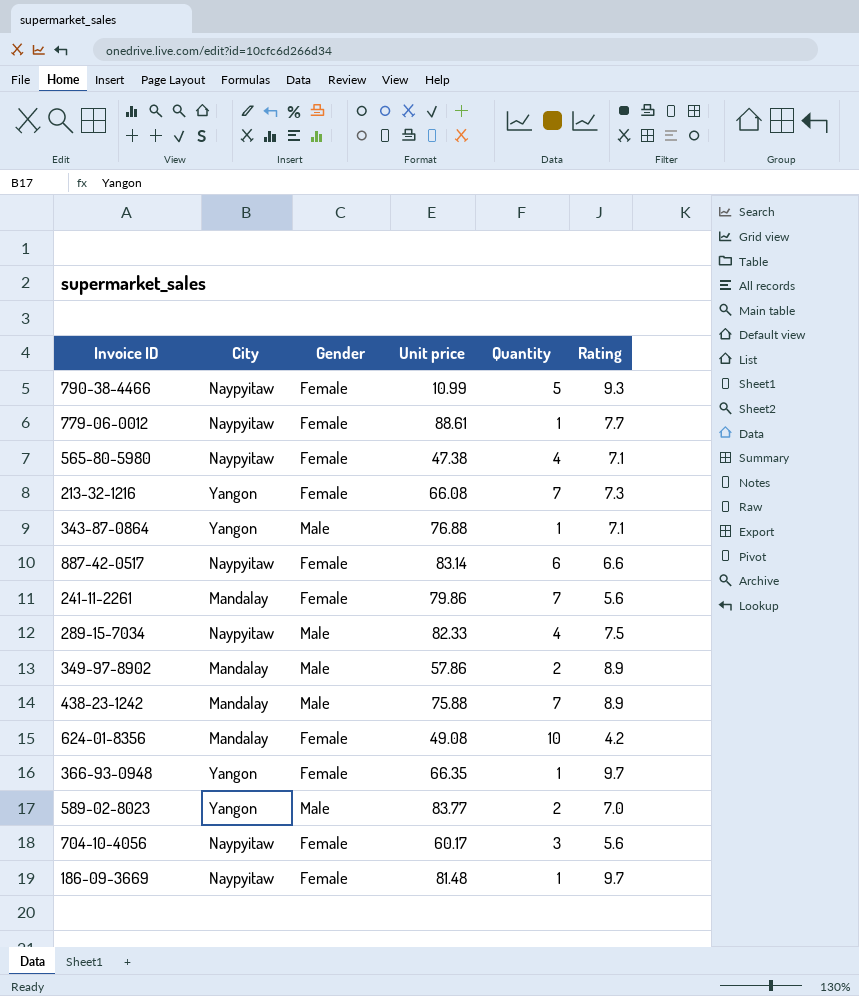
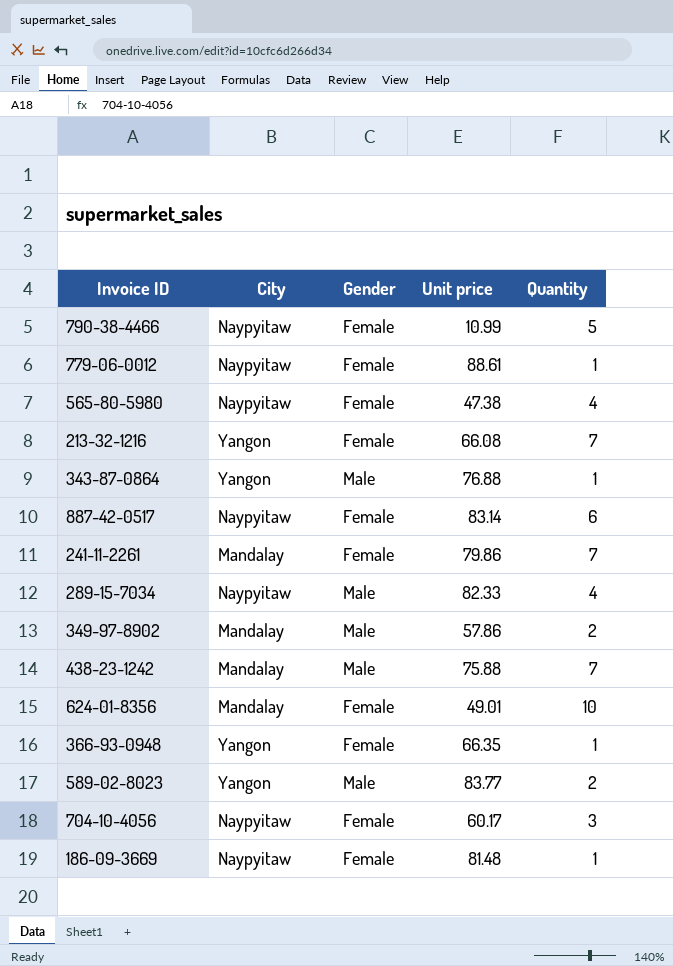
column Rating | position: 6 -> none
624-01-8356 | Unit price: 49.08 -> 49.01

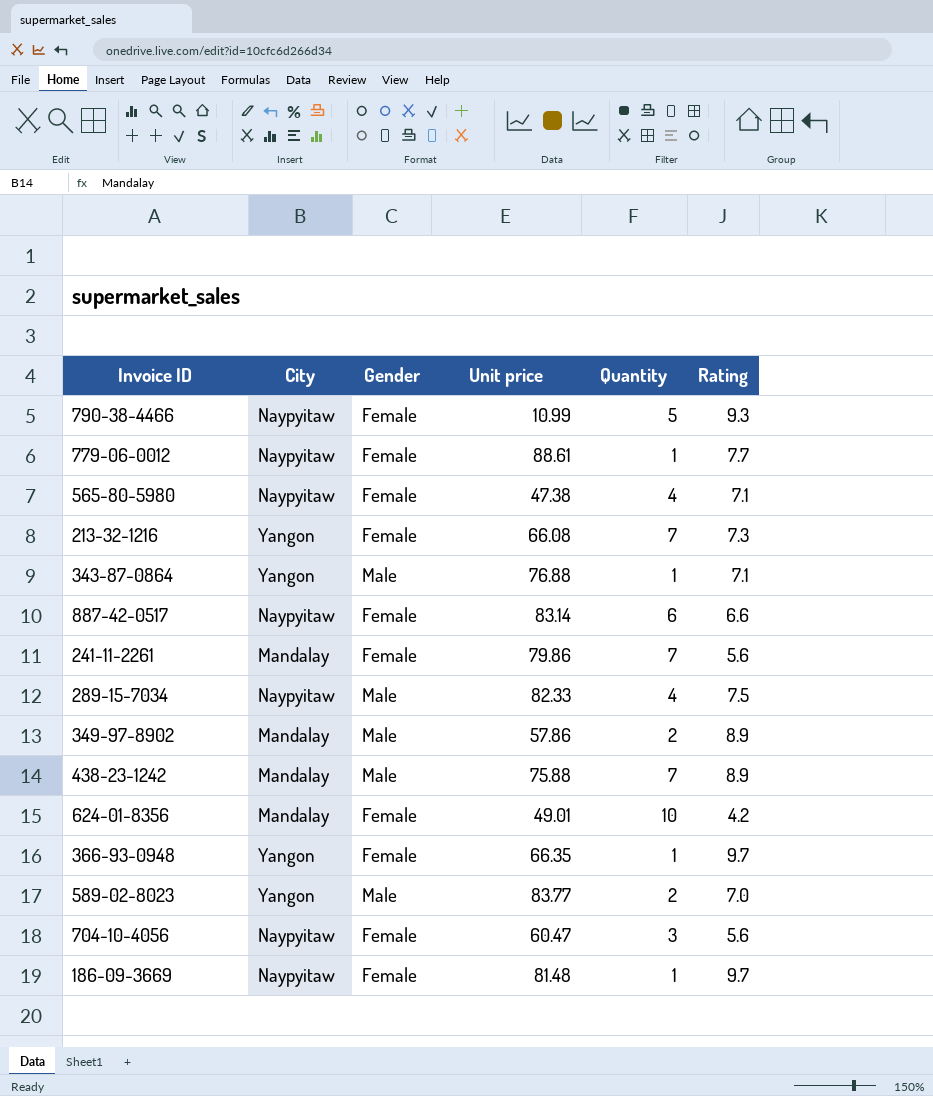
column Rating | position: none -> 6
704-10-4056 | Unit price: 60.17 -> 60.47

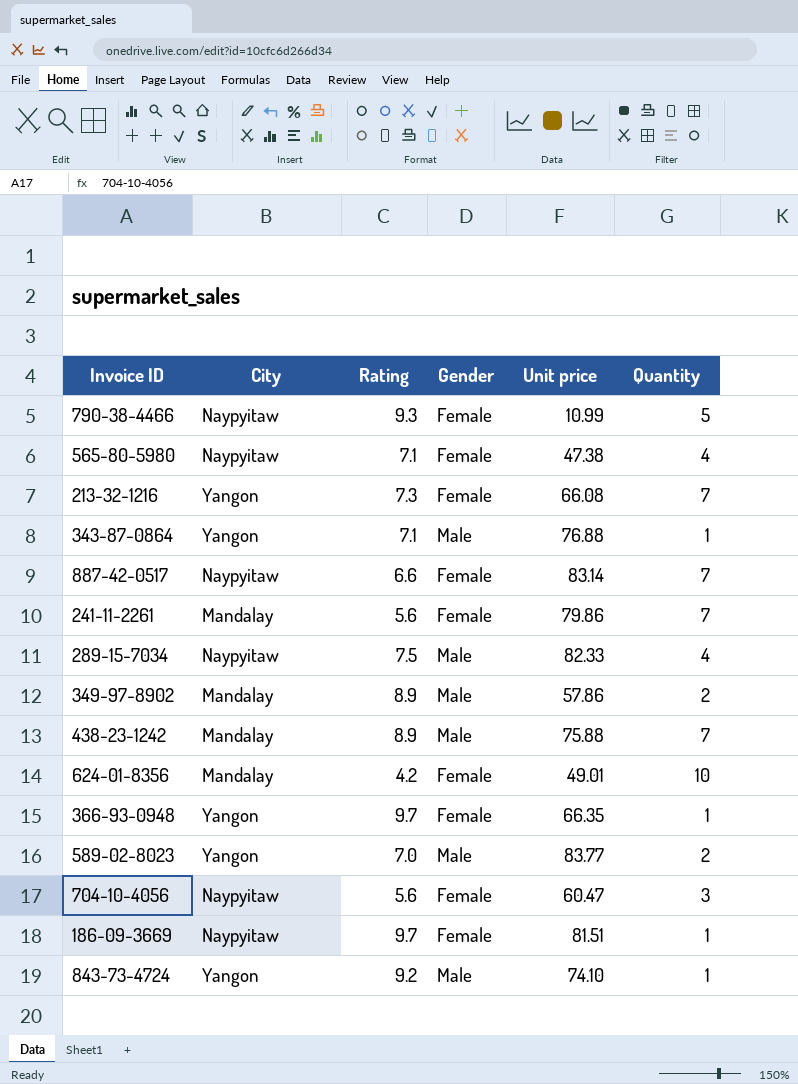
column Rating | position: 6 -> 3
row 779-06-0012: Naypyitaw | Female | 88.61 | 1 | 7.7 -> none
887-42-0517 | Quantity: 6 -> 7
186-09-3669 | Unit price: 81.48 -> 81.51
row 843-73-4724: none -> Yangon | 9.2 | Male | 74.10 | 1

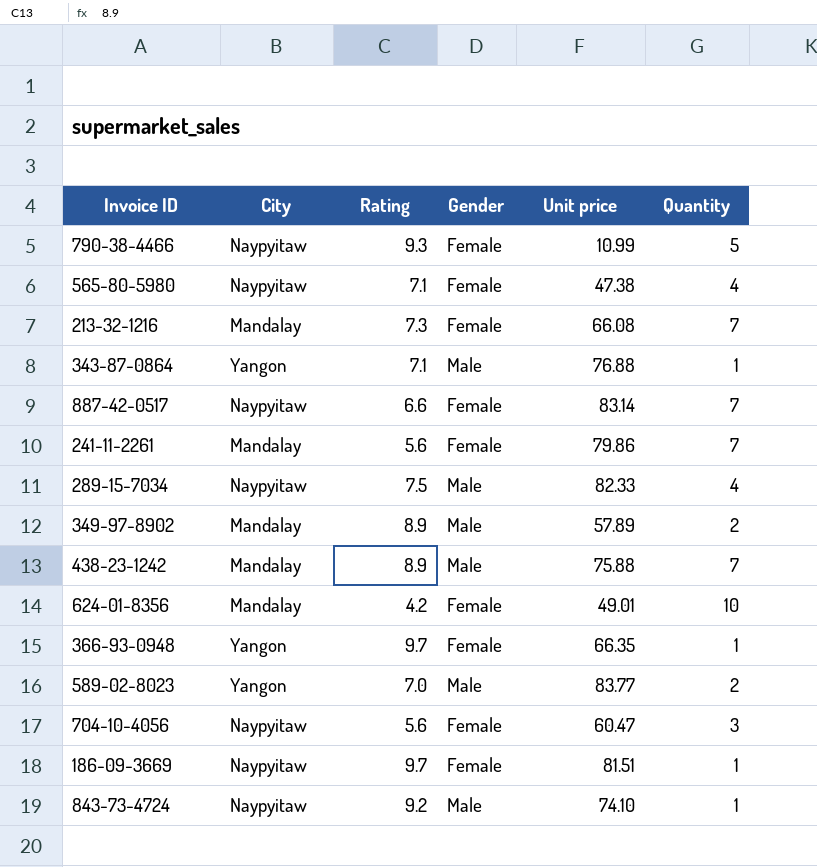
213-32-1216 | City: Yangon -> Mandalay
349-97-8902 | Unit price: 57.86 -> 57.89
843-73-4724 | City: Yangon -> Naypyitaw

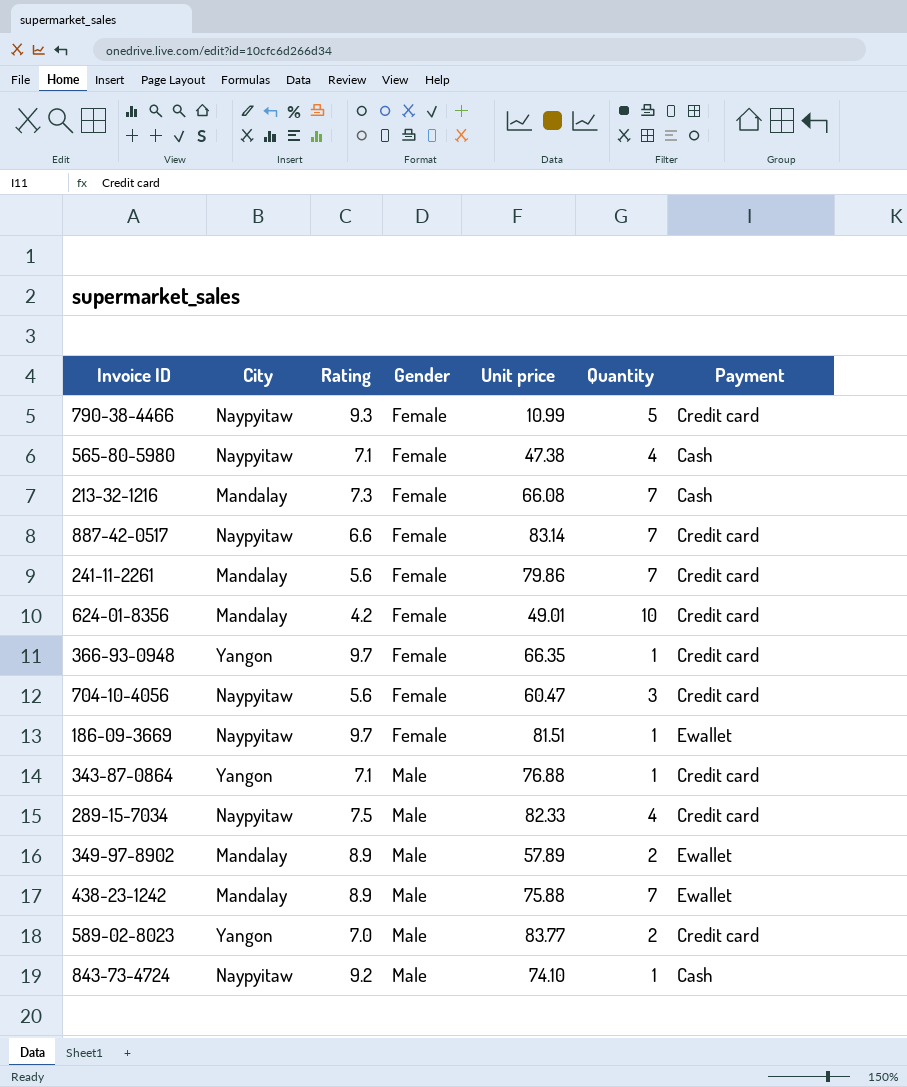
row order: none -> Gender ascending
column Payment | position: none -> 7

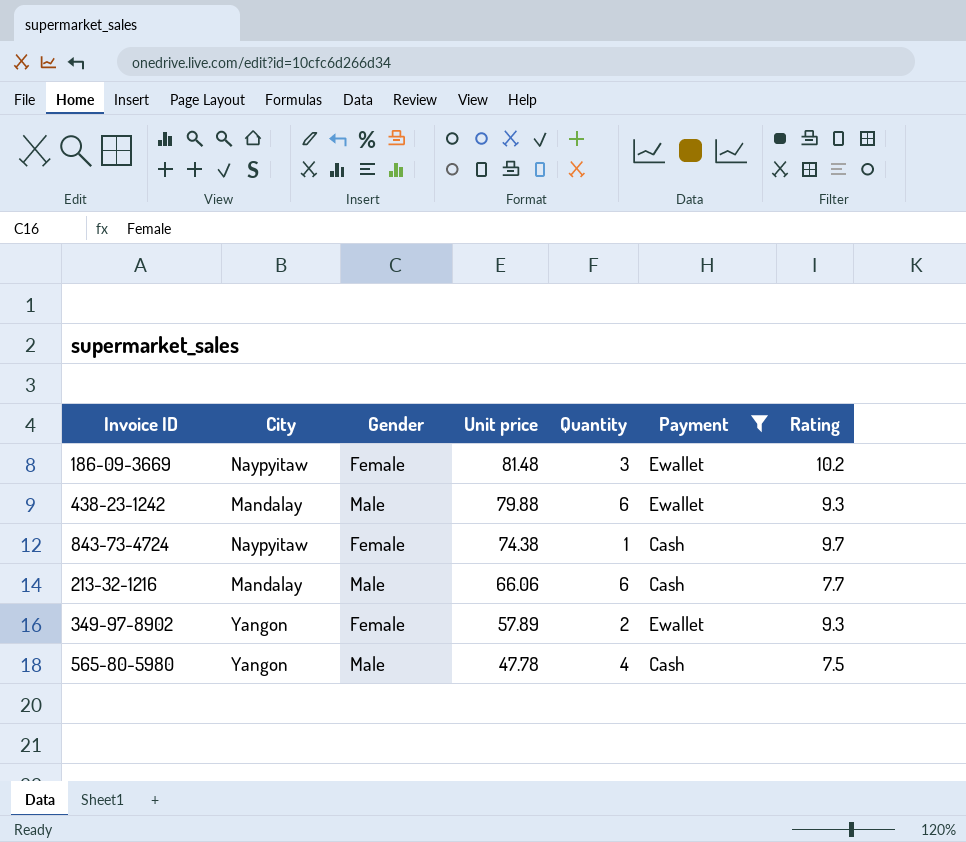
filter: none -> Payment != Credit card
row order: Gender ascending -> Unit price descending
column Rating | position: 3 -> 7
186-09-3669 | Unit price: 81.51 -> 81.48
186-09-3669 | Quantity: 1 -> 3
186-09-3669 | Rating: 9.7 -> 10.2
438-23-1242 | Unit price: 75.88 -> 79.88
438-23-1242 | Quantity: 7 -> 6
438-23-1242 | Rating: 8.9 -> 9.3
843-73-4724 | Gender: Male -> Female
843-73-4724 | Unit price: 74.10 -> 74.38
843-73-4724 | Rating: 9.2 -> 9.7
213-32-1216 | Gender: Female -> Male
213-32-1216 | Unit price: 66.08 -> 66.06
213-32-1216 | Quantity: 7 -> 6
213-32-1216 | Rating: 7.3 -> 7.7
349-97-8902 | City: Mandalay -> Yangon
349-97-8902 | Gender: Male -> Female
349-97-8902 | Rating: 8.9 -> 9.3
565-80-5980 | City: Naypyitaw -> Yangon
565-80-5980 | Gender: Female -> Male
565-80-5980 | Unit price: 47.38 -> 47.78
565-80-5980 | Rating: 7.1 -> 7.5

